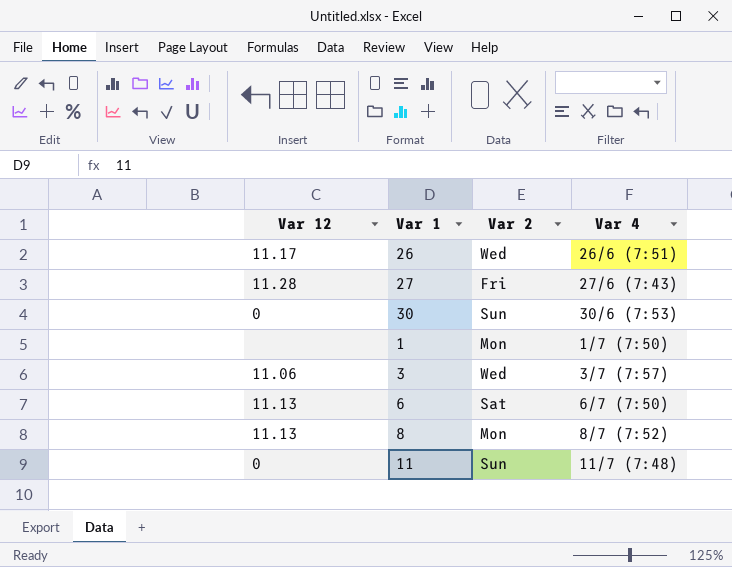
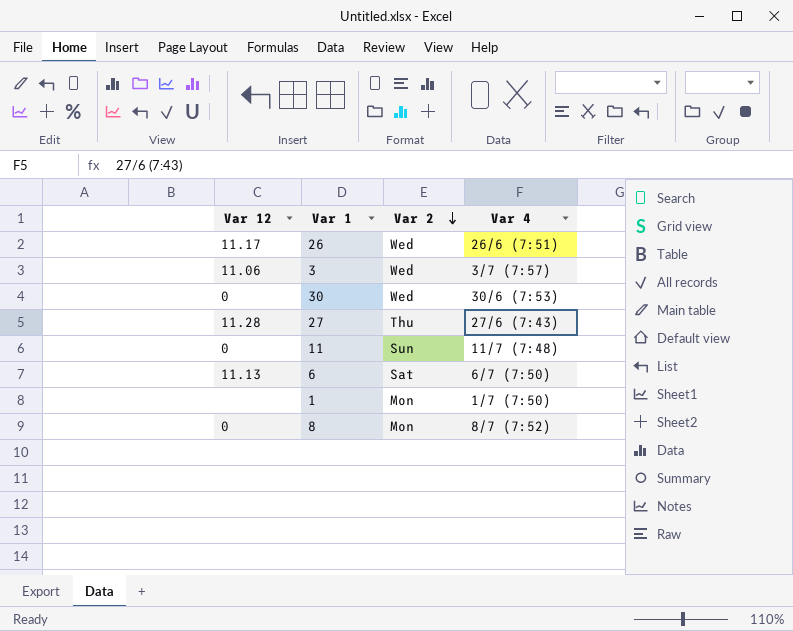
row order: none -> Var 2 descending
30 | Var 2: Sun -> Wed
27 | Var 2: Fri -> Thu
8 | Var 12: 11.13 -> 0

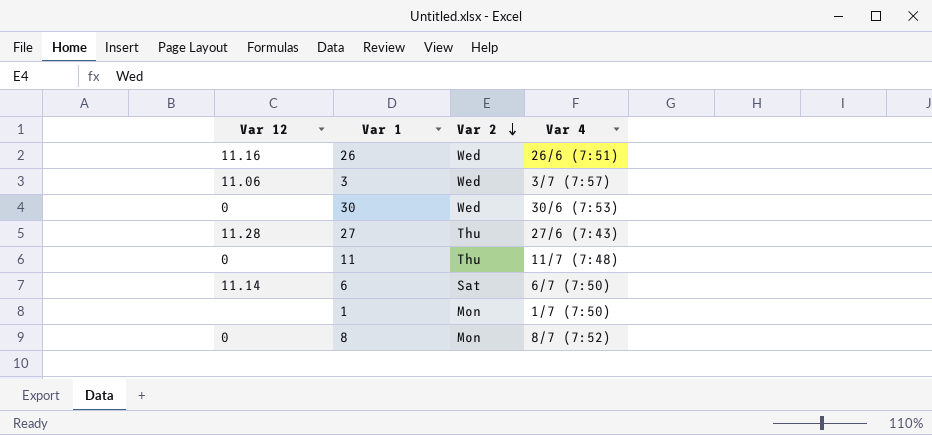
26 | Var 12: 11.17 -> 11.16
11 | Var 2: Sun -> Thu
6 | Var 12: 11.13 -> 11.14

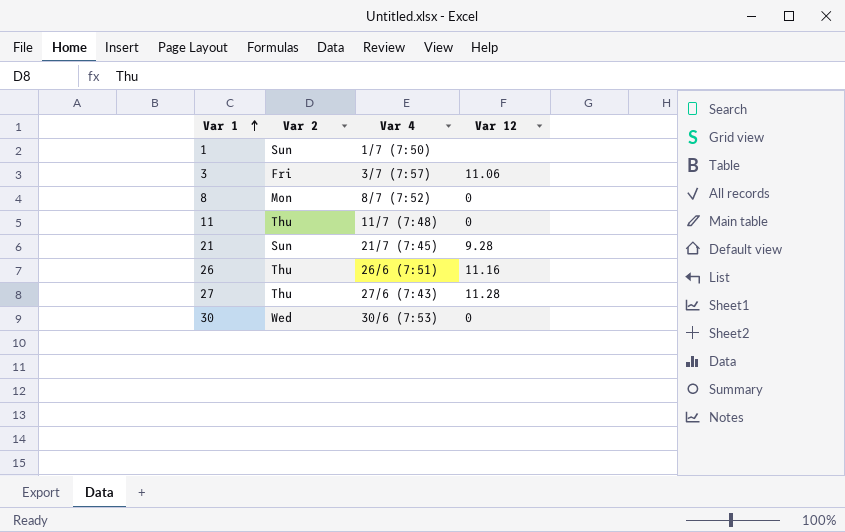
row order: Var 2 descending -> Var 1 ascending
column Var 12 | position: 1 -> 4
row 6: 11.14 | Sat | 6/7 (7:50) -> none
1 | Var 2: Mon -> Sun
3 | Var 2: Wed -> Fri
row 21: none -> Sun | 21/7 (7:45) | 9.28
26 | Var 2: Wed -> Thu

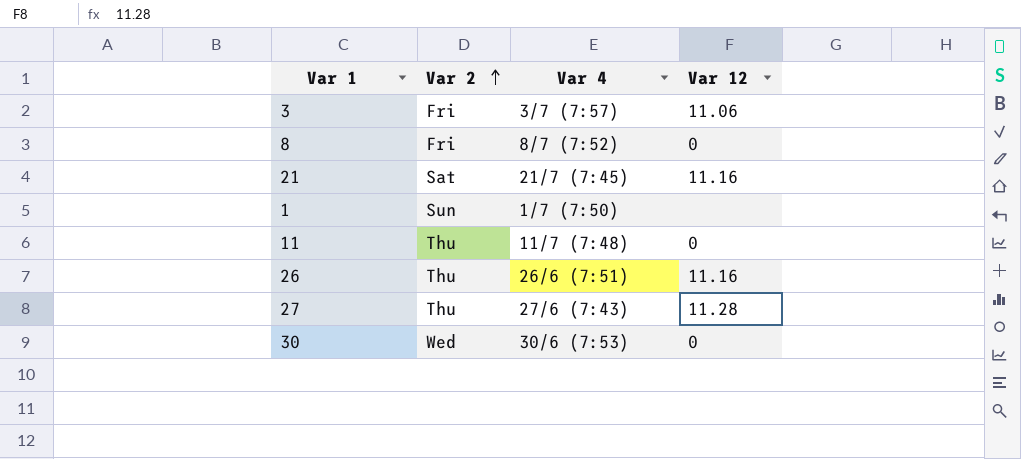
row order: Var 1 ascending -> Var 2 ascending
8 | Var 2: Mon -> Fri
21 | Var 2: Sun -> Sat
21 | Var 12: 9.28 -> 11.16

